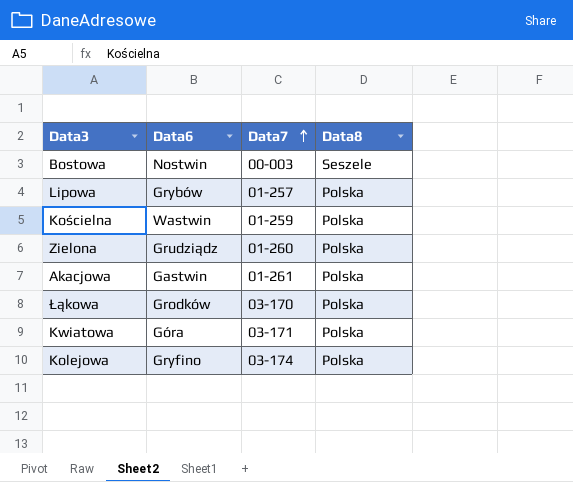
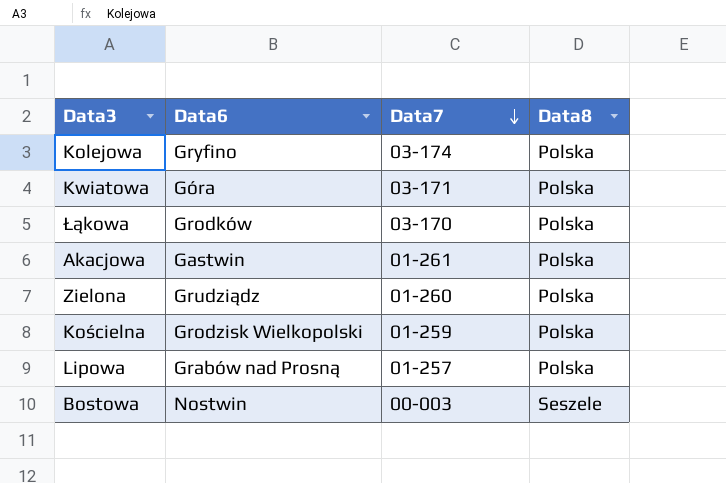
row order: Data7 ascending -> Data7 descending
Kościelna | Data6: Wastwin -> Grodzisk Wielkopolski
Lipowa | Data6: Grybów -> Grabów nad Prosną

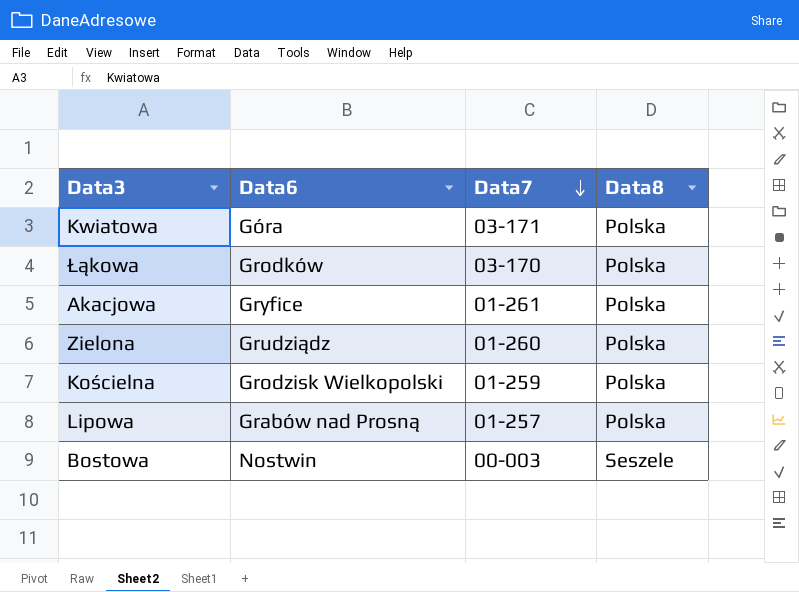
row Kolejowa: Gryfino | 03-174 | Polska -> none
Akacjowa | Data6: Gastwin -> Gryfice

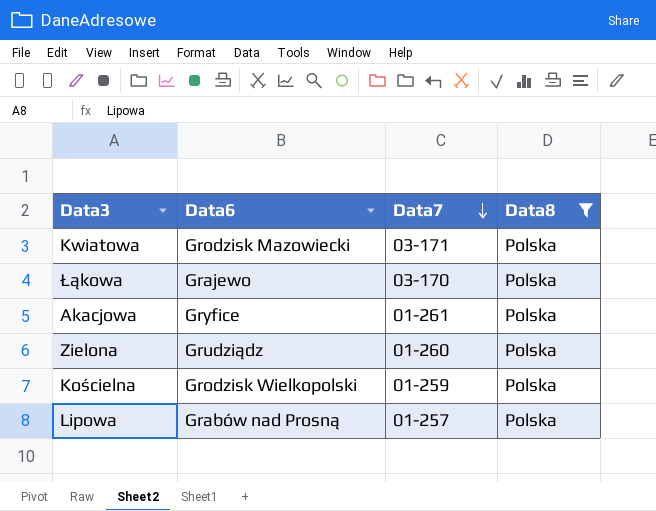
filter: none -> Data8 = Polska
Kwiatowa | Data6: Góra -> Grodzisk Mazowiecki
Łąkowa | Data6: Grodków -> Grajewo

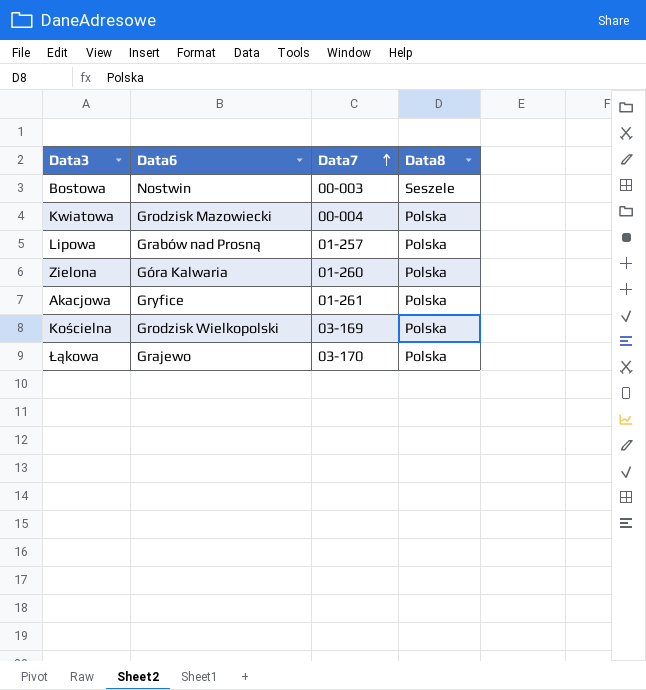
filter: Data8 = Polska -> none
row order: Data7 descending -> Data7 ascending
Kwiatowa | Data7: 03-171 -> 00-004
Zielona | Data6: Grudziądz -> Góra Kalwaria
Kościelna | Data7: 01-259 -> 03-169

